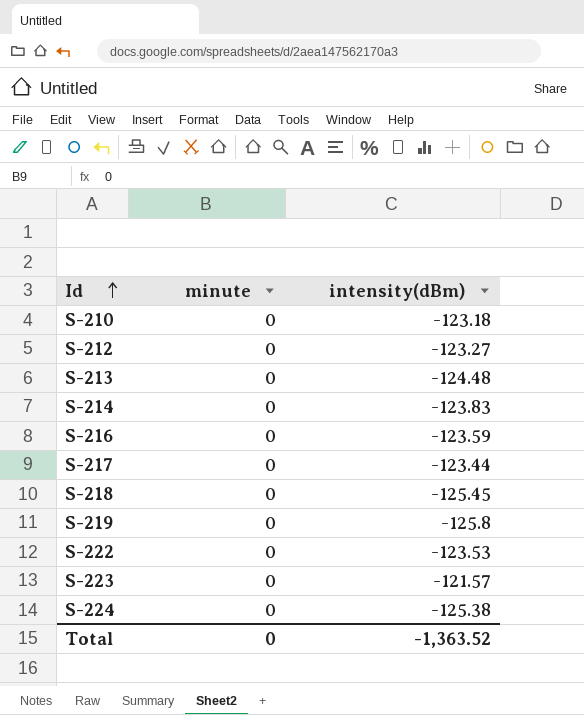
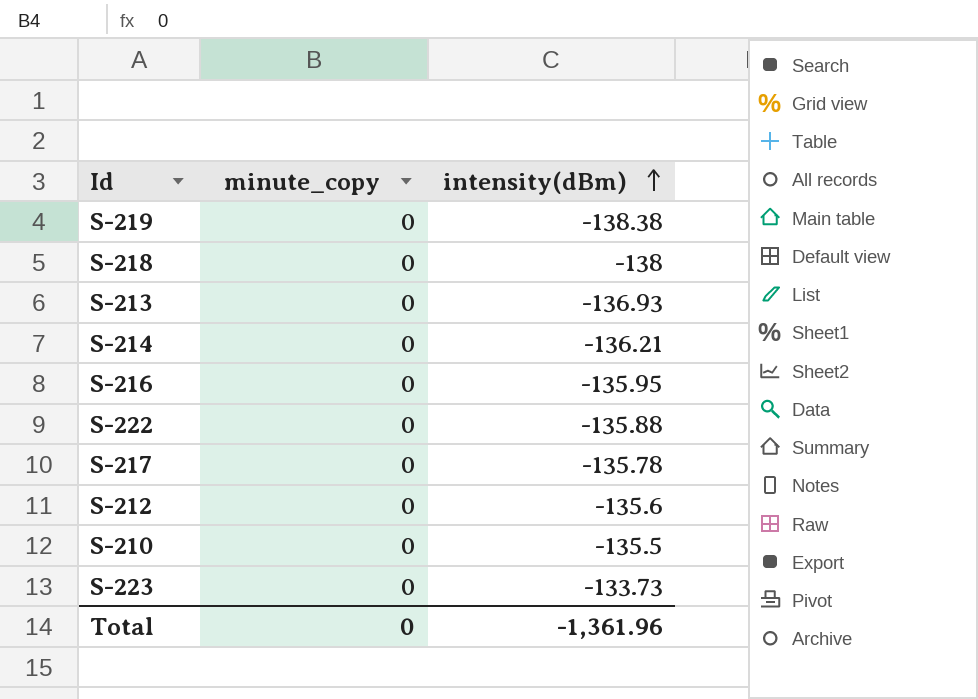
row order: Id ascending -> intensity(dBm) ascending
column name: minute -> minute_copy
row S-224: 0 | -125.38 -> none
S-219 | intensity(dBm): -125.8 -> -138.38
S-218 | intensity(dBm): -125.45 -> -138
S-213 | intensity(dBm): -124.48 -> -136.93
S-214 | intensity(dBm): -123.83 -> -136.21
S-216 | intensity(dBm): -123.59 -> -135.95
S-222 | intensity(dBm): -123.53 -> -135.88
S-217 | intensity(dBm): -123.44 -> -135.78
S-212 | intensity(dBm): -123.27 -> -135.6
S-210 | intensity(dBm): -123.18 -> -135.5
S-223 | intensity(dBm): -121.57 -> -133.73
Total | intensity(dBm): -1,363.52 -> -1,361.96

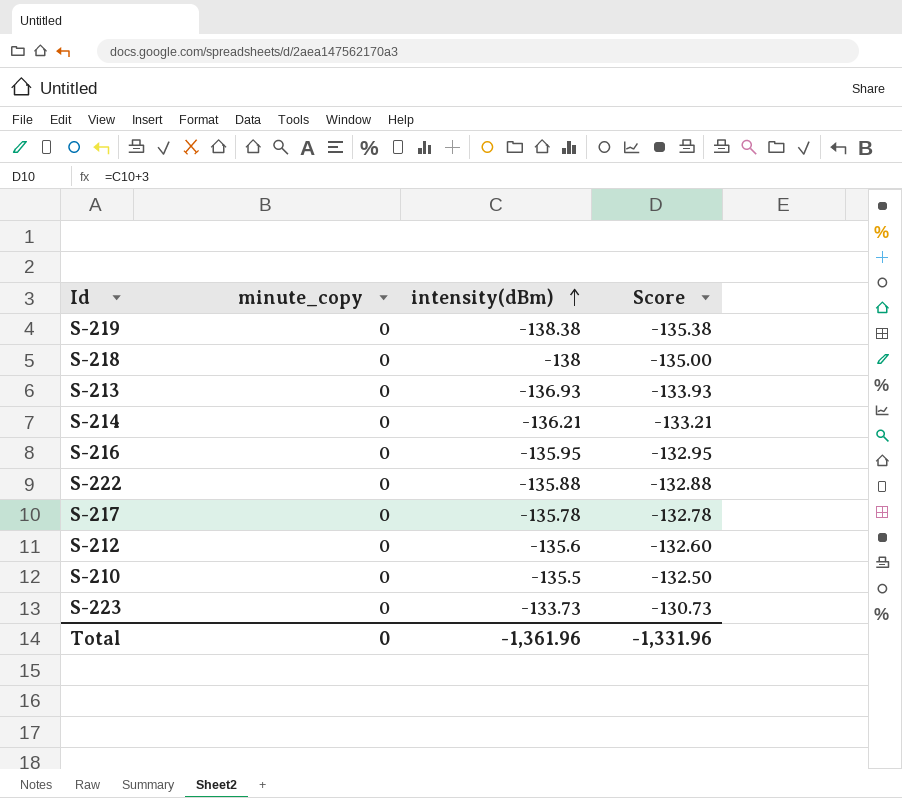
column Score | formula: none -> [intensity(dBm)] + 3

